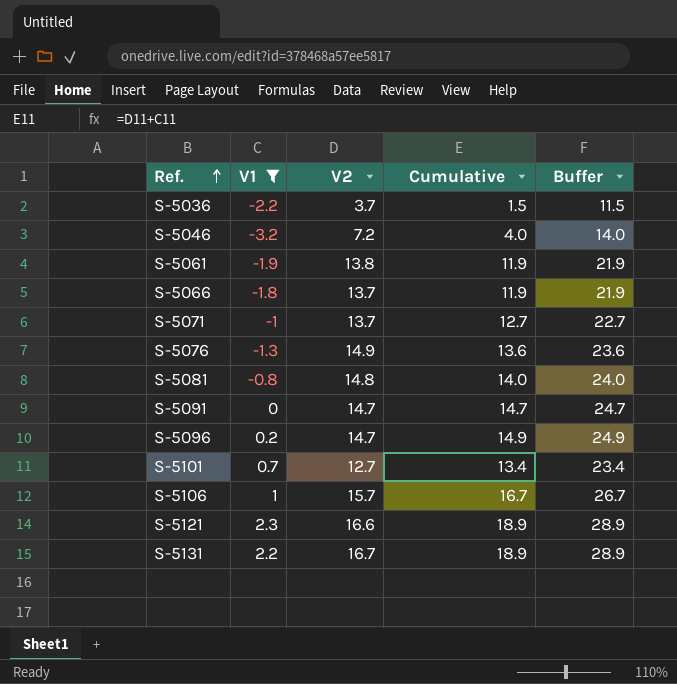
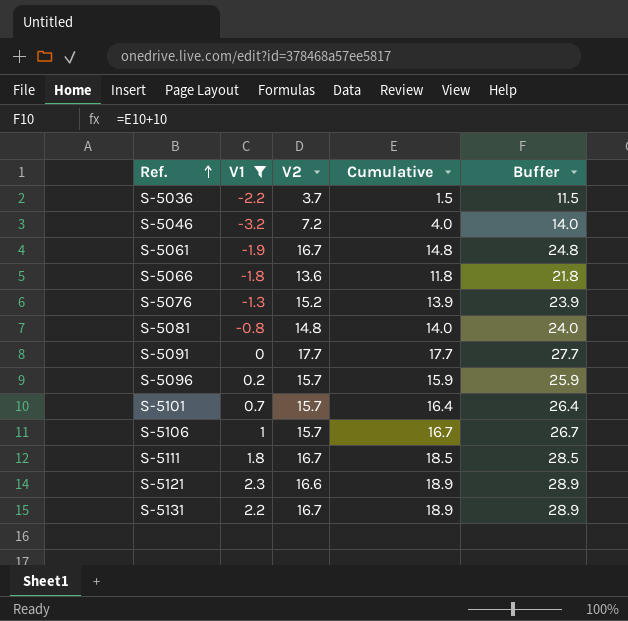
row S-5071: -1 | 13.7 | 12.7 | 22.7 -> none
S-5061 | V2: 13.8 -> 16.7
S-5061 | Cumulative: 11.9 -> 14.8
S-5061 | Buffer: 21.9 -> 24.8
S-5066 | V2: 13.7 -> 13.6
S-5066 | Cumulative: 11.9 -> 11.8
S-5066 | Buffer: 21.9 -> 21.8
S-5076 | V2: 14.9 -> 15.2
S-5076 | Cumulative: 13.6 -> 13.9
S-5076 | Buffer: 23.6 -> 23.9
S-5091 | V2: 14.7 -> 17.7
S-5091 | Cumulative: 14.7 -> 17.7
S-5091 | Buffer: 24.7 -> 27.7
S-5096 | V2: 14.7 -> 15.7
S-5096 | Cumulative: 14.9 -> 15.9
S-5096 | Buffer: 24.9 -> 25.9
S-5101 | V2: 12.7 -> 15.7
S-5101 | Cumulative: 13.4 -> 16.4
S-5101 | Buffer: 23.4 -> 26.4
row S-5111: none -> 1.8 | 16.7 | 18.5 | 28.5

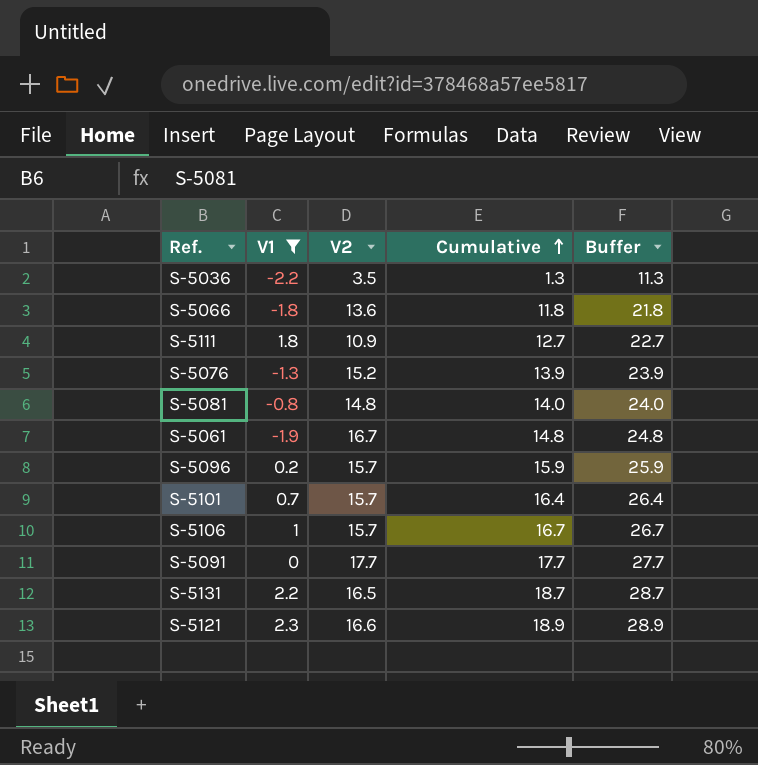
row order: Ref. ascending -> Cumulative ascending
row S-5046: -3.2 | 7.2 | 4.0 | 14.0 -> none
S-5036 | V2: 3.7 -> 3.5
S-5036 | Cumulative: 1.5 -> 1.3
S-5036 | Buffer: 11.5 -> 11.3
S-5111 | V2: 16.7 -> 10.9
S-5111 | Cumulative: 18.5 -> 12.7
S-5111 | Buffer: 28.5 -> 22.7
S-5131 | V2: 16.7 -> 16.5
S-5131 | Cumulative: 18.9 -> 18.7
S-5131 | Buffer: 28.9 -> 28.7

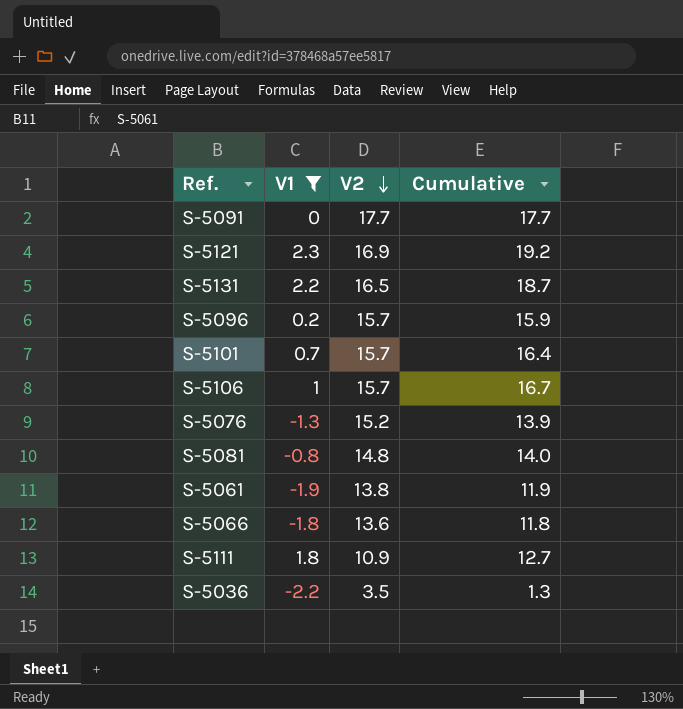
row order: Cumulative ascending -> V2 descending
column Buffer | formula: [Cumulative] + 10 -> none
S-5121 | V2: 16.6 -> 16.9
S-5121 | Cumulative: 18.9 -> 19.2
S-5061 | V2: 16.7 -> 13.8
S-5061 | Cumulative: 14.8 -> 11.9

